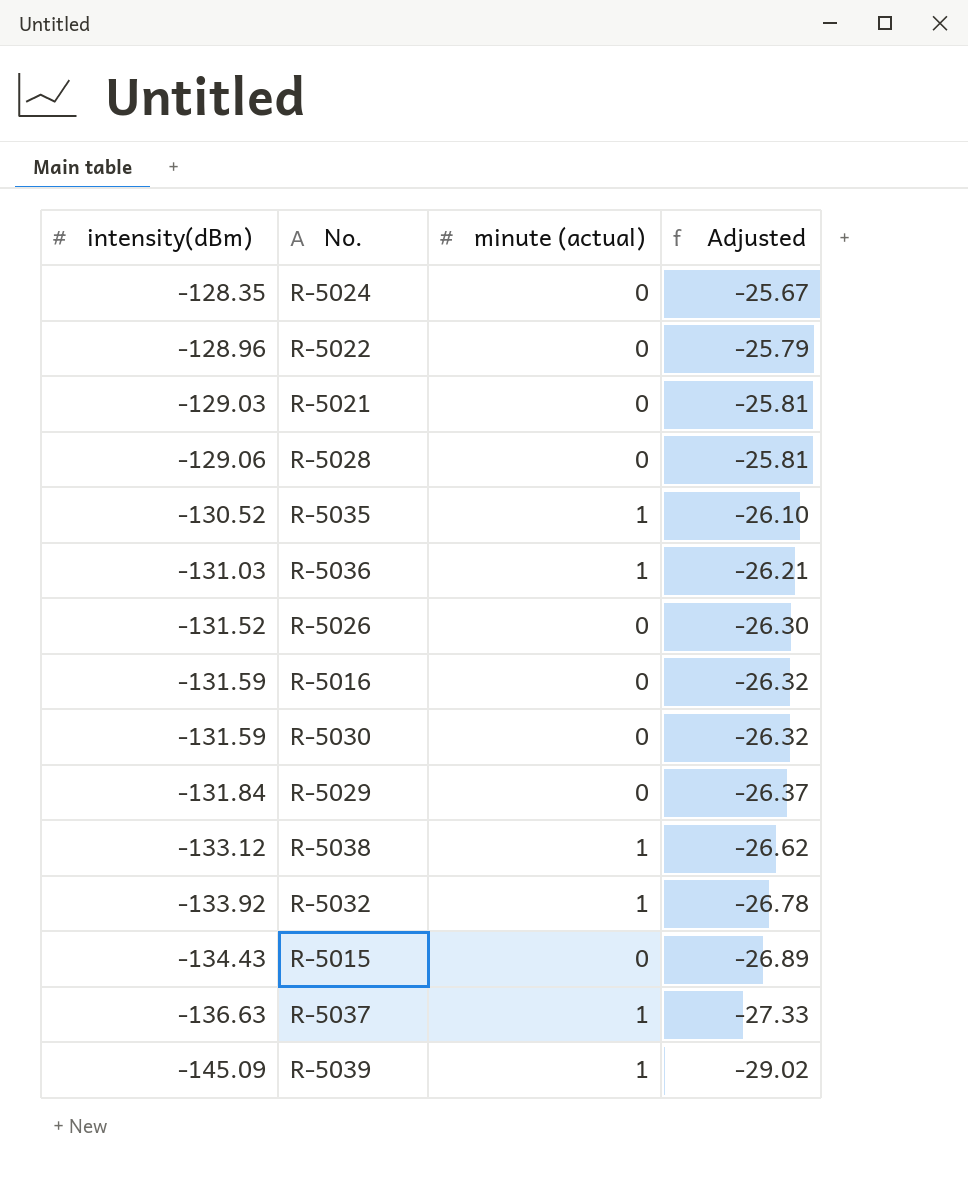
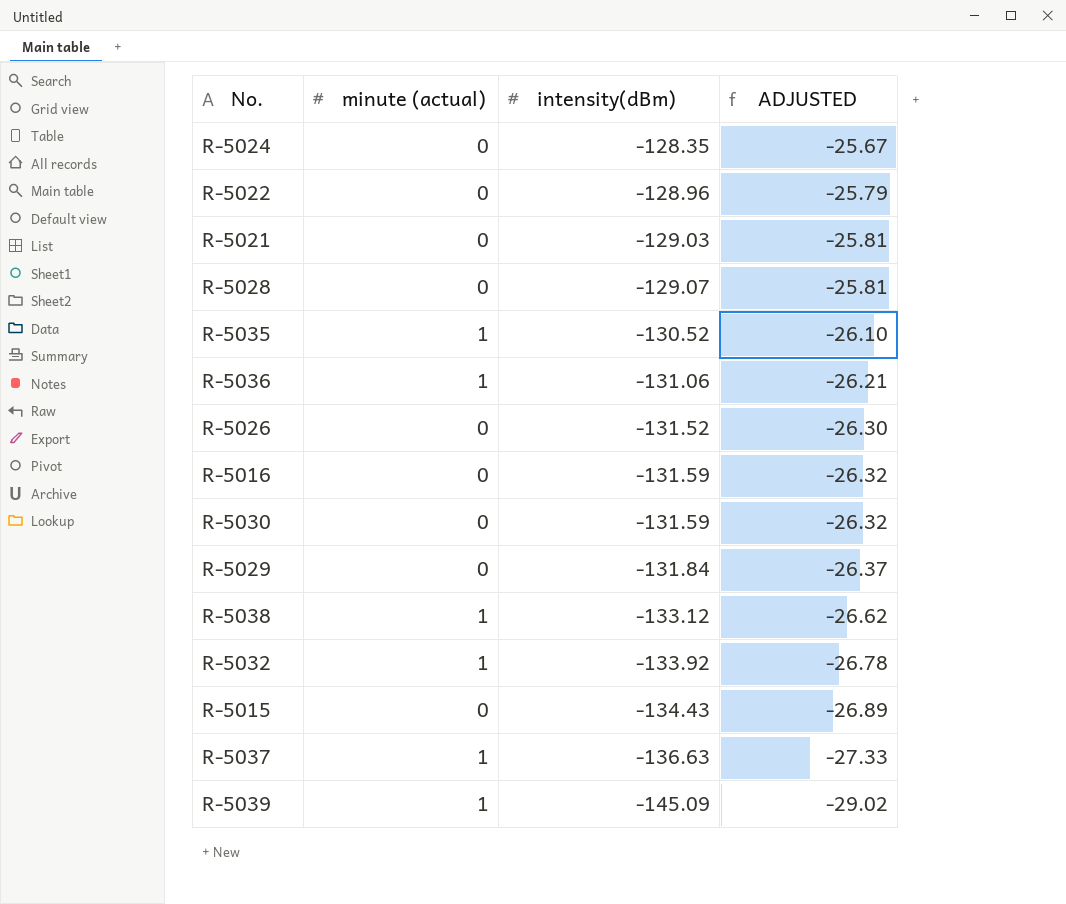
column intensity(dBm) | position: 1 -> 3
column name: Adjusted -> ADJUSTED
R-5028 | intensity(dBm): -129.06 -> -129.07
R-5036 | intensity(dBm): -131.03 -> -131.06

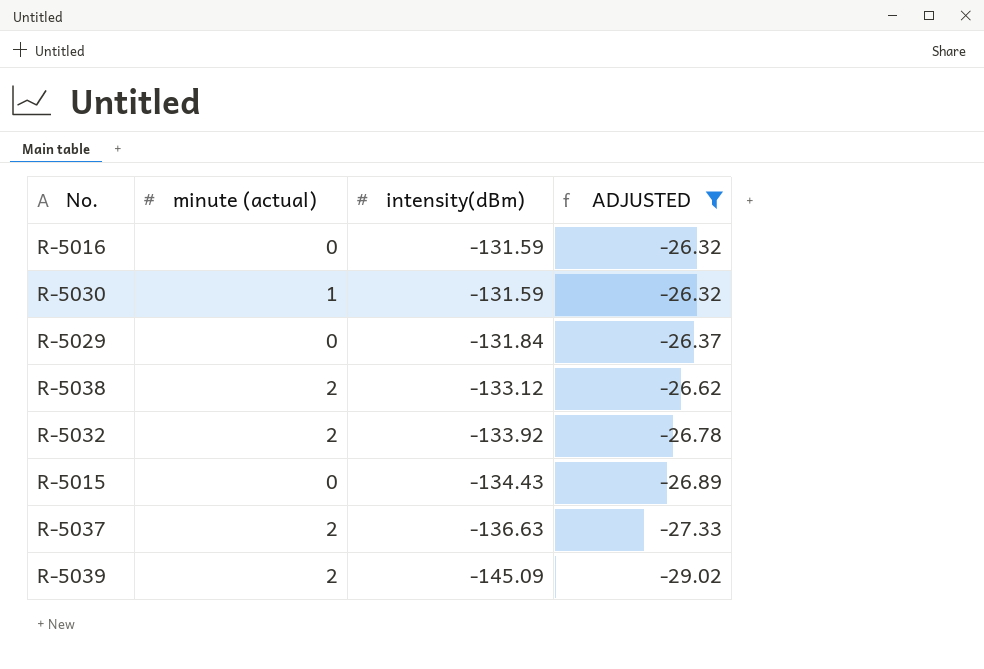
filter: none -> ADJUSTED <= -26.32
R-5030 | minute (actual): 0 -> 1
R-5038 | minute (actual): 1 -> 2
R-5032 | minute (actual): 1 -> 2
R-5037 | minute (actual): 1 -> 2
R-5039 | minute (actual): 1 -> 2

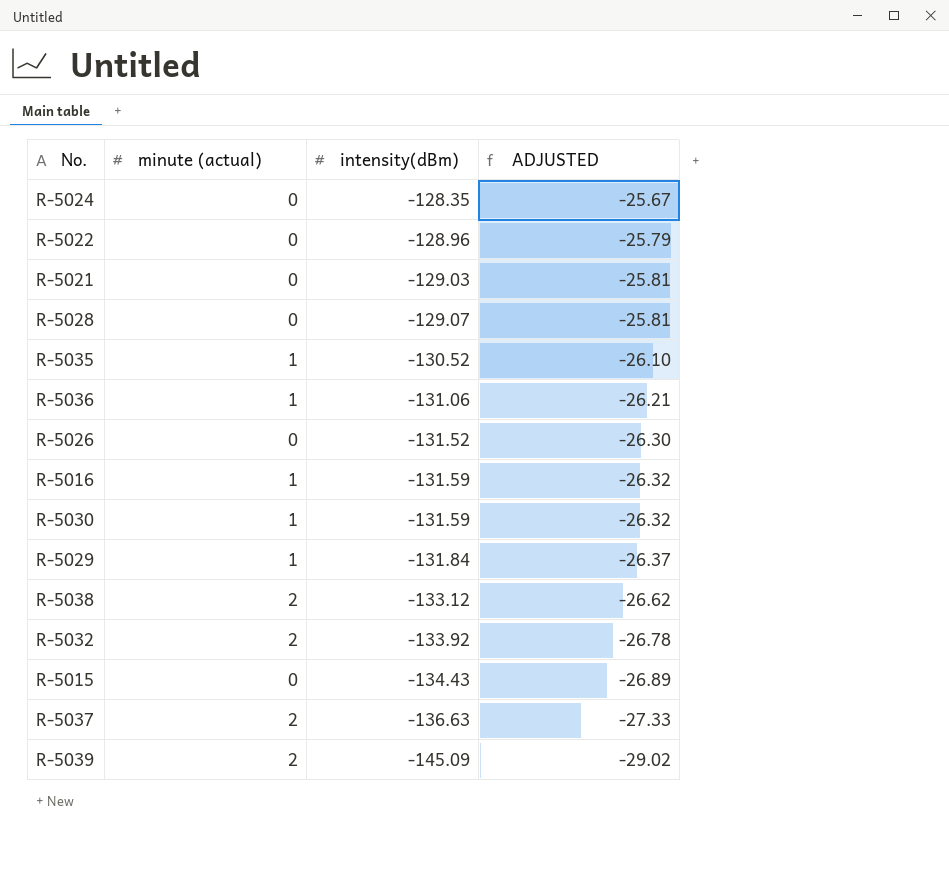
filter: ADJUSTED <= -26.32 -> none
R-5016 | minute (actual): 0 -> 1
R-5029 | minute (actual): 0 -> 1

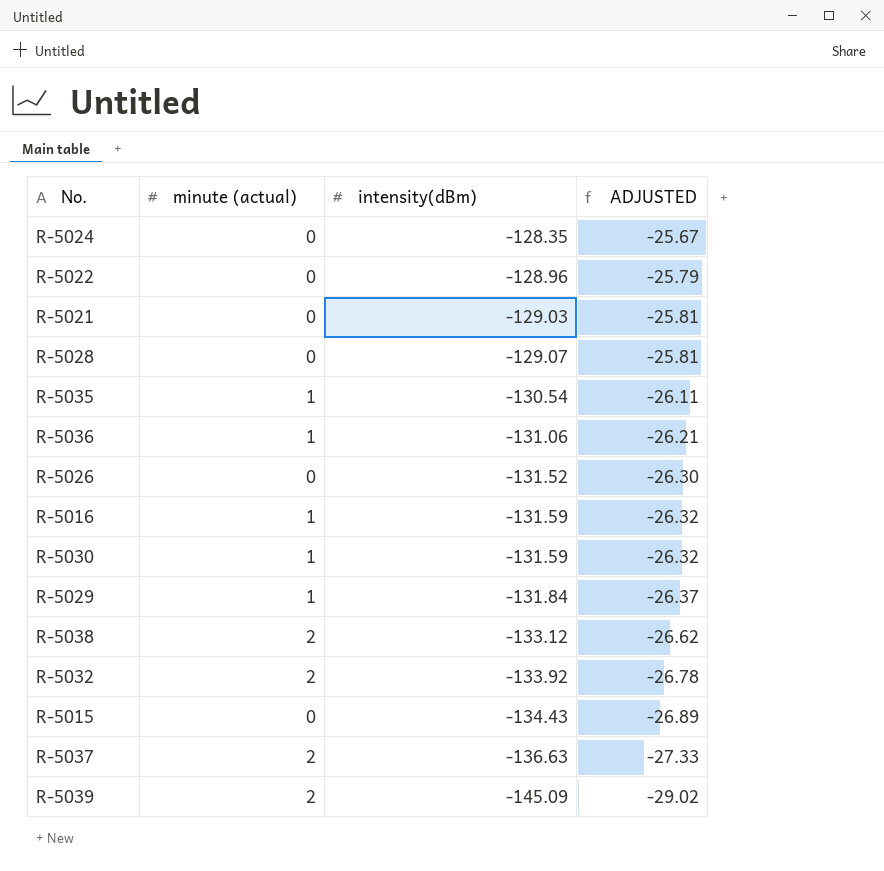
R-5035 | intensity(dBm): -130.52 -> -130.54
R-5035 | ADJUSTED: -26.10 -> -26.11

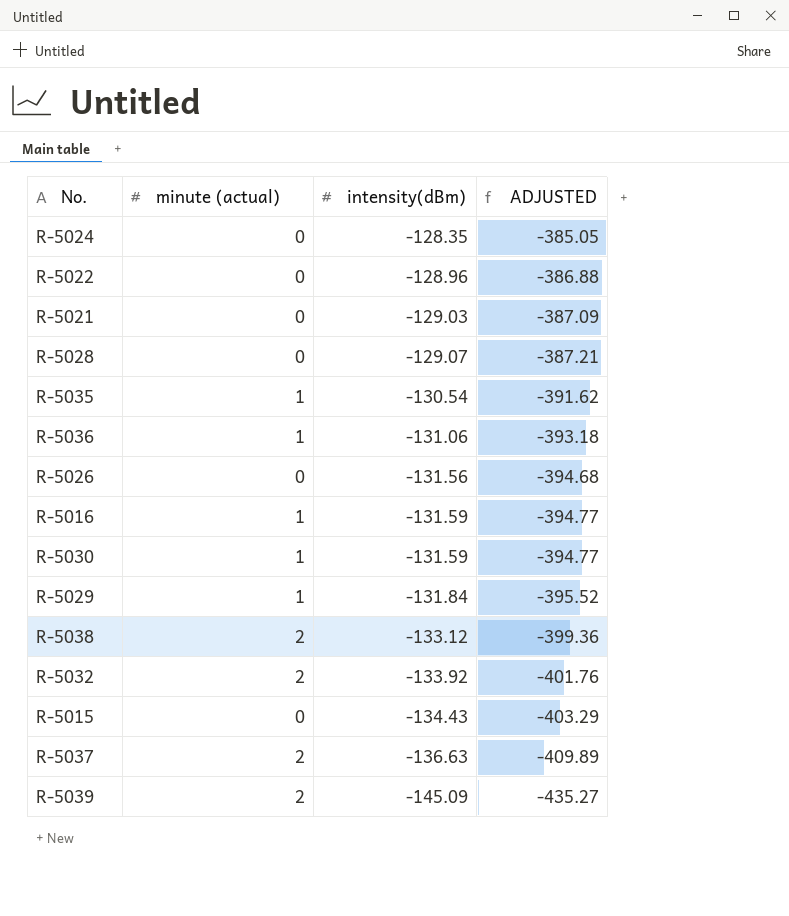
column ADJUSTED | formula: [intensity(dBm)] * 0.2 -> [intensity(dBm)] * 3
R-5026 | intensity(dBm): -131.52 -> -131.56

